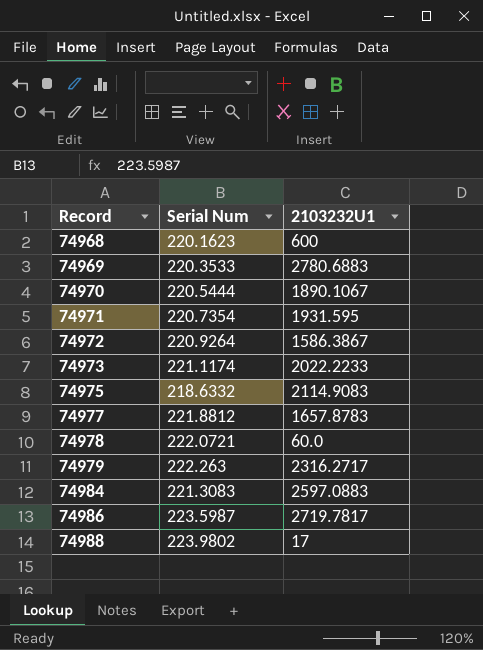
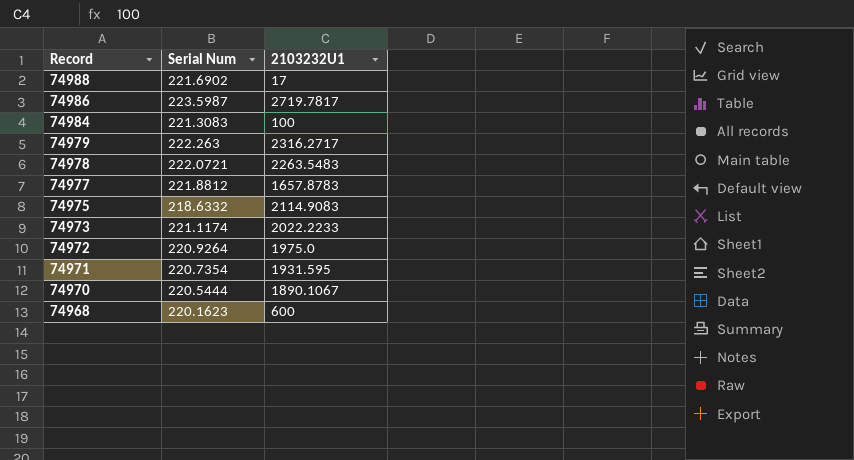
row order: Record ascending -> Record descending
row 74969: 220.3533 | 2780.6883 -> none
74988 | Serial Num: 223.9802 -> 221.6902
74984 | 2103232U1: 2597.0883 -> 100
74978 | 2103232U1: 60.0 -> 2263.5483
74972 | 2103232U1: 1586.3867 -> 1975.0

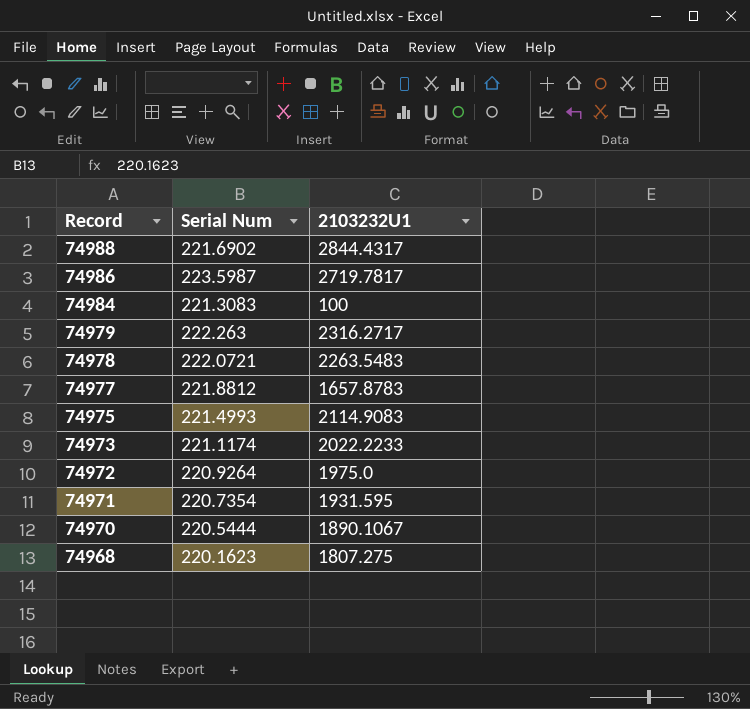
74988 | 2103232U1: 17 -> 2844.4317
74975 | Serial Num: 218.6332 -> 221.4993
74968 | 2103232U1: 600 -> 1807.275

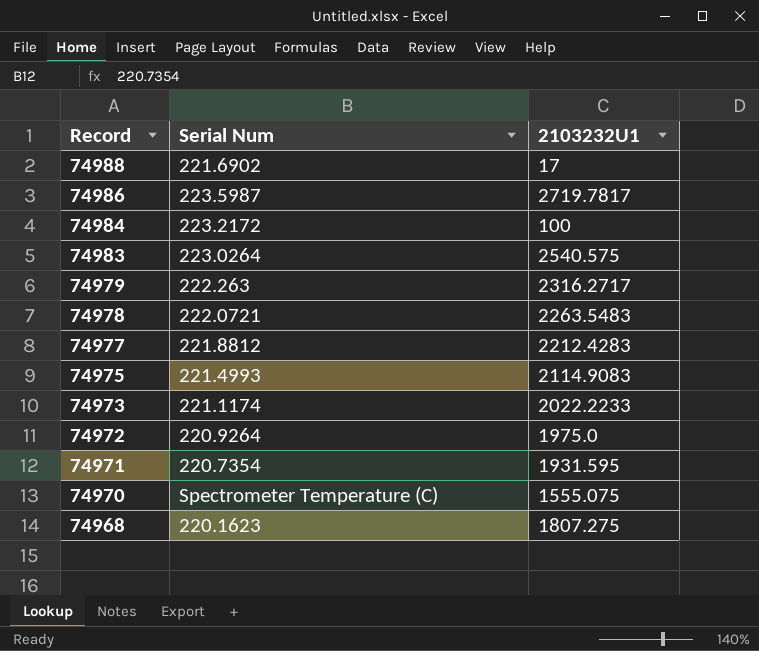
74988 | 2103232U1: 2844.4317 -> 17
74984 | Serial Num: 221.3083 -> 223.2172
row 74983: none -> 223.0264 | 2540.575
74977 | 2103232U1: 1657.8783 -> 2212.4283
74970 | Serial Num: 220.5444 -> Spectrometer Temperature (C)
74970 | 2103232U1: 1890.1067 -> 1555.075

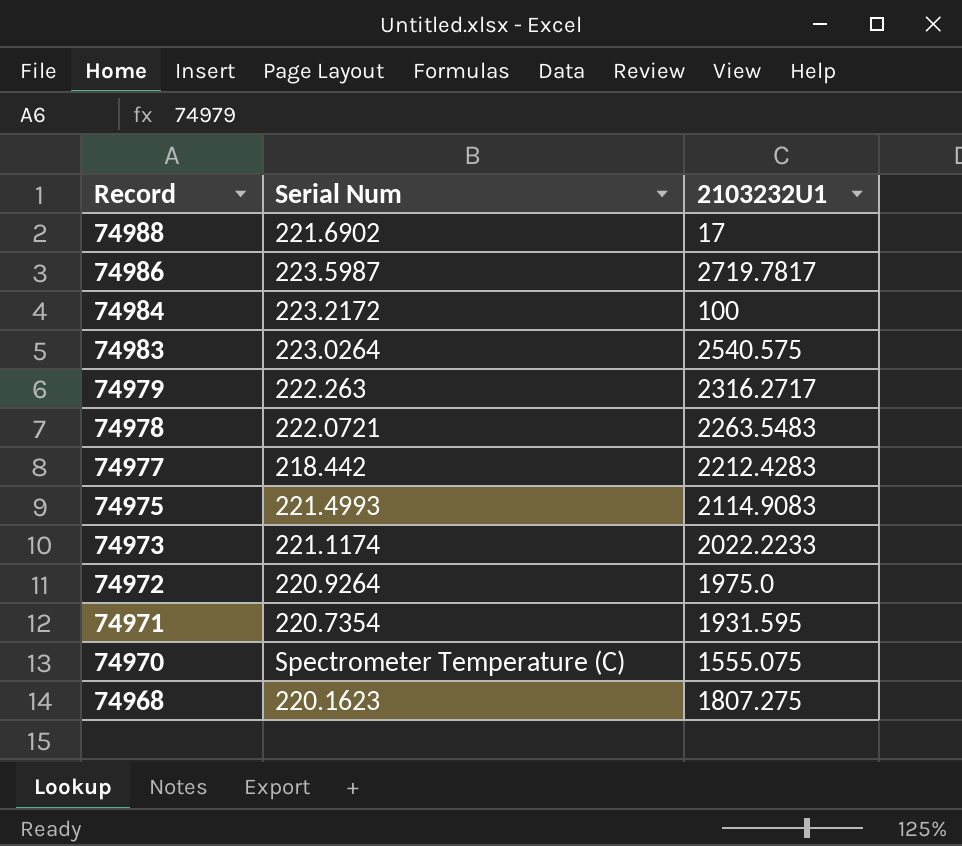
74977 | Serial Num: 221.8812 -> 218.442

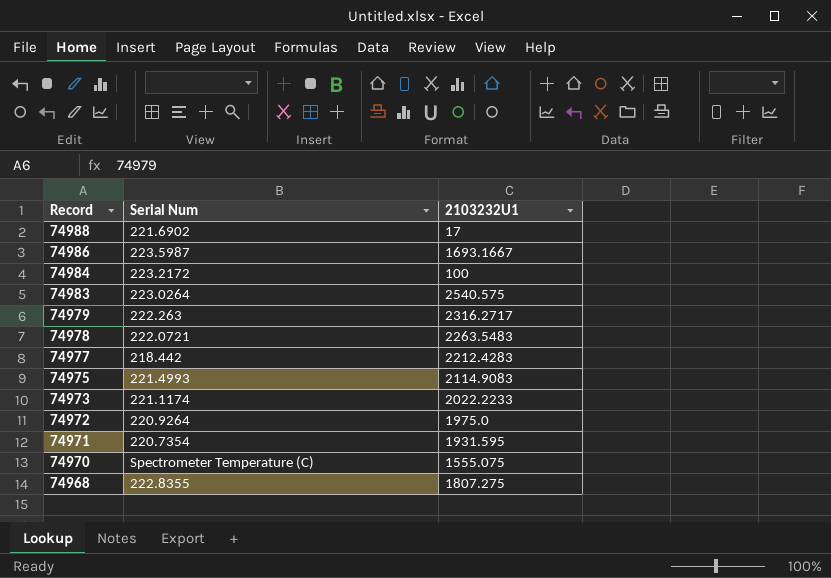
74986 | 2103232U1: 2719.7817 -> 1693.1667
74968 | Serial Num: 220.1623 -> 222.8355

